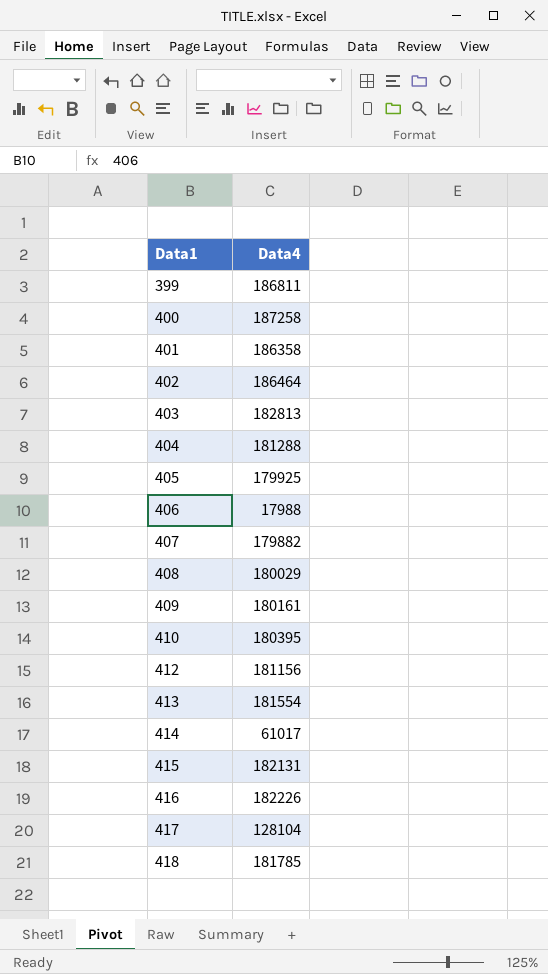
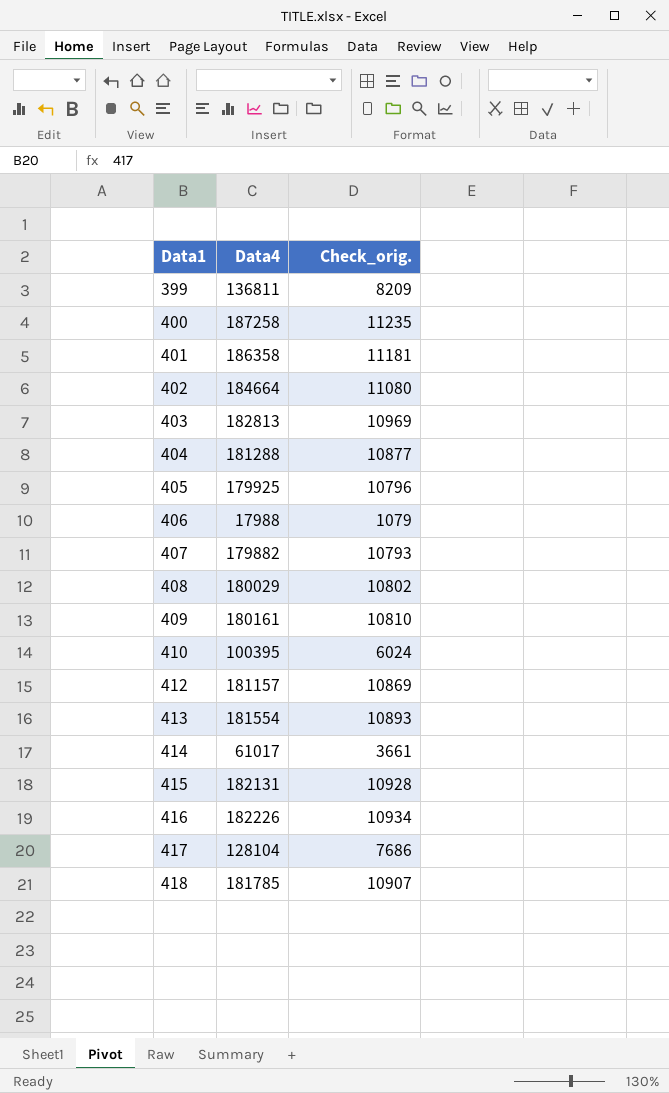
column Check_orig. | formula: none -> [Data4] * 0.06
399 | Data4: 186811 -> 136811
402 | Data4: 186464 -> 184664
410 | Data4: 180395 -> 100395
412 | Data4: 181156 -> 181157

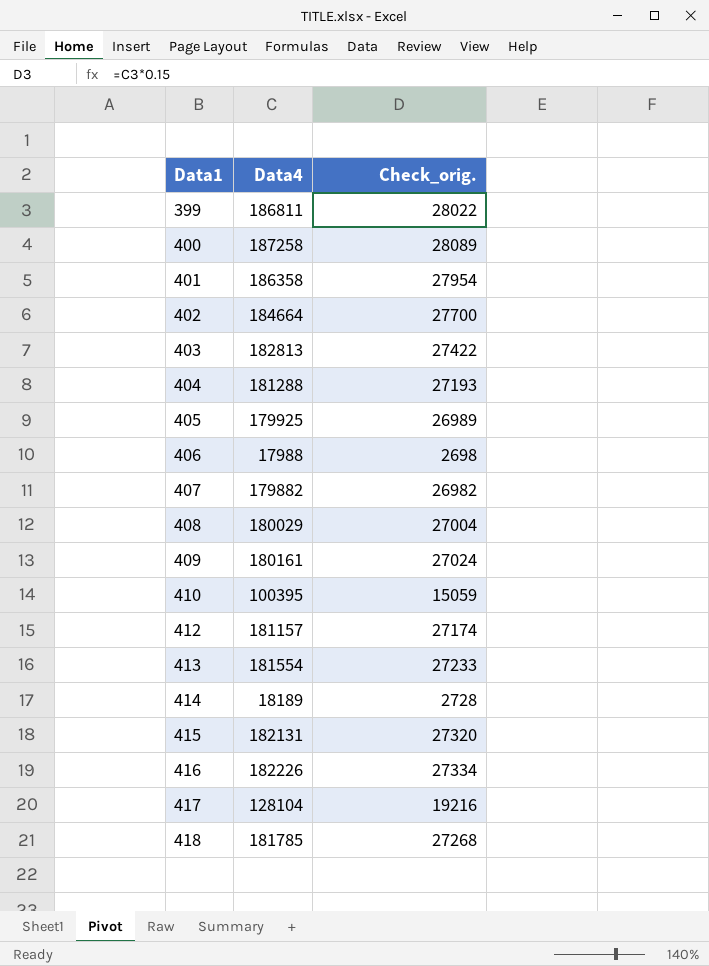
column Check_orig. | formula: [Data4] * 0.06 -> [Data4] * 0.15
399 | Data4: 136811 -> 186811
414 | Data4: 61017 -> 18189

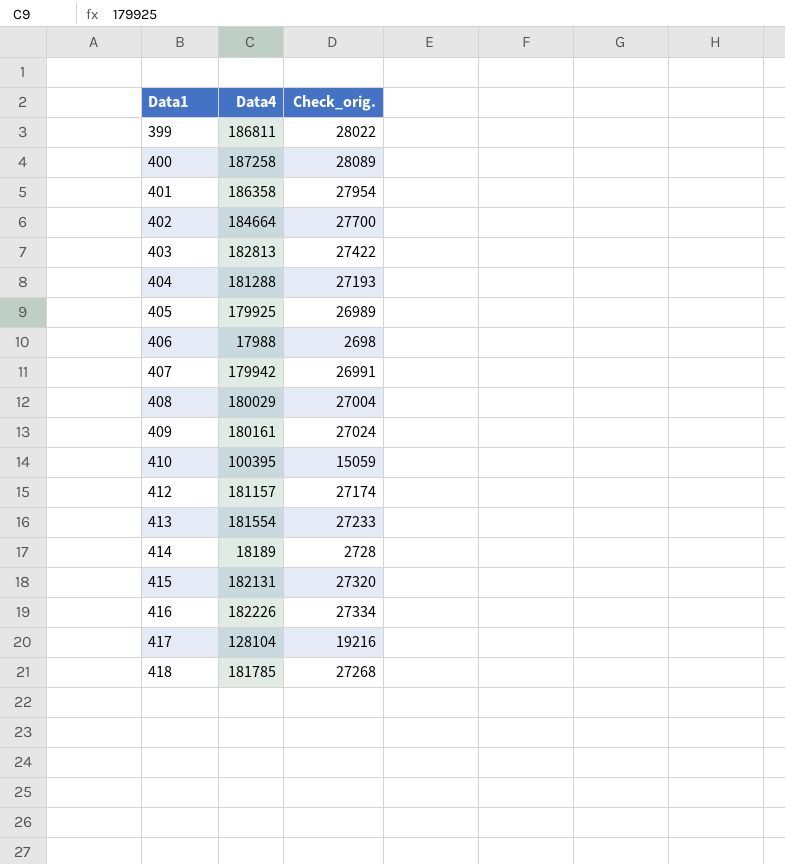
407 | Data4: 179882 -> 179942
407 | Check_orig.: 26982 -> 26991

